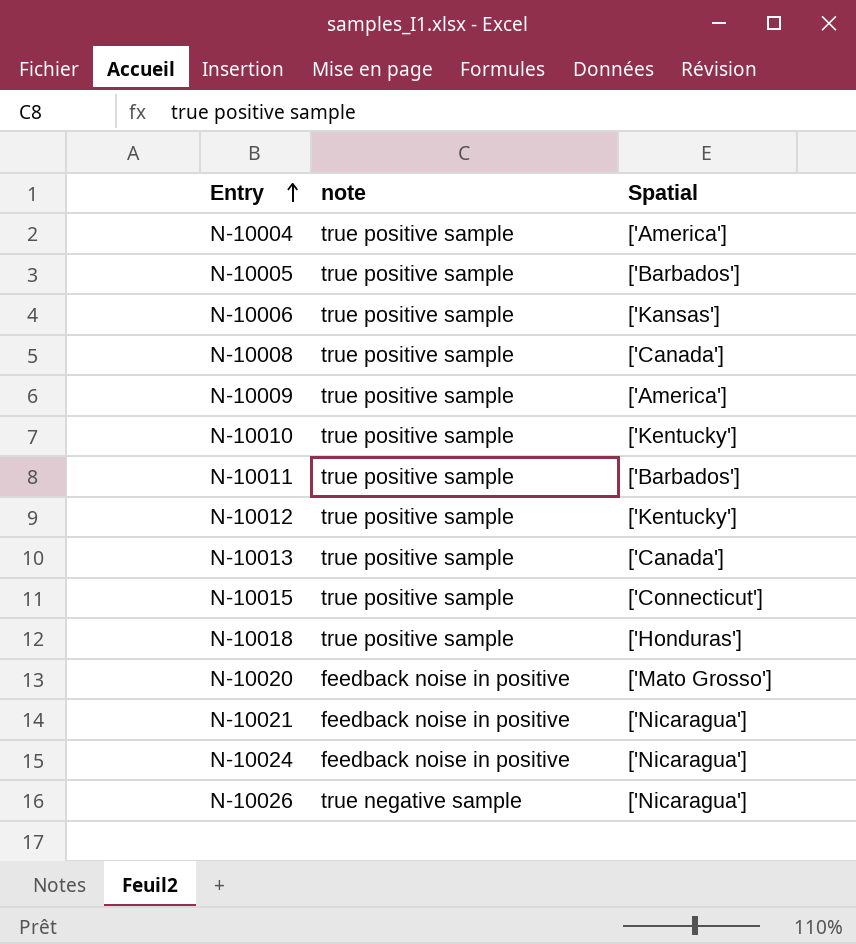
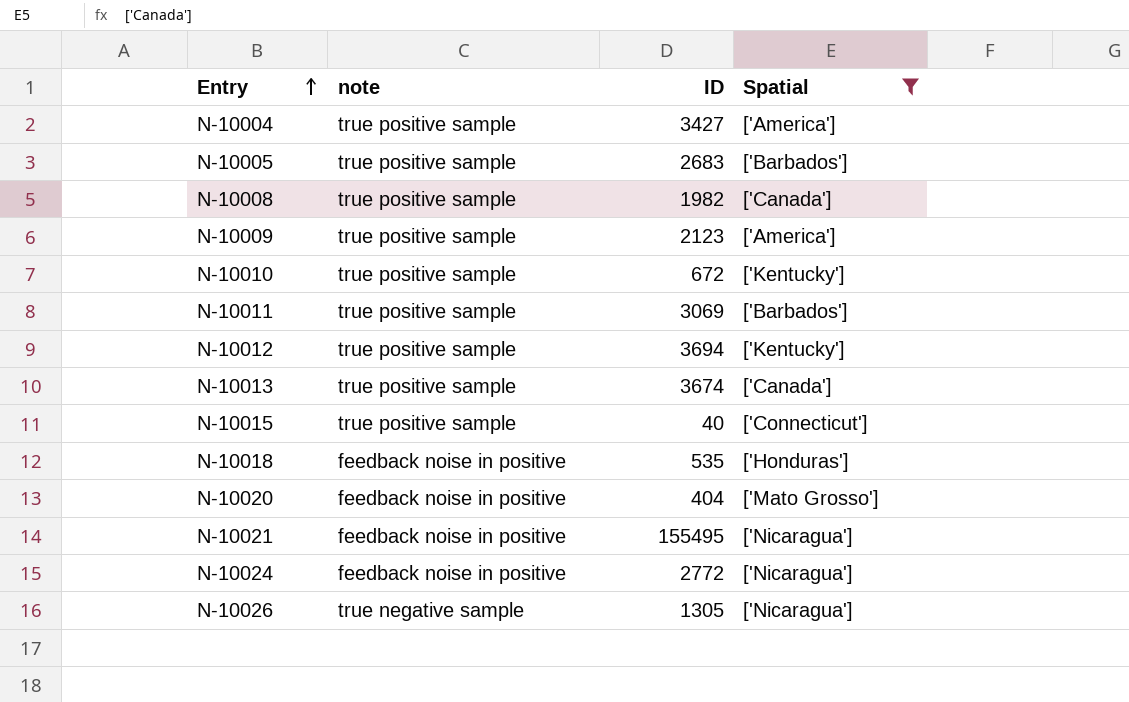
filter: none -> Spatial != ['Kansas']
column ID | position: none -> 3
N-10018 | note: true positive sample -> feedback noise in positive

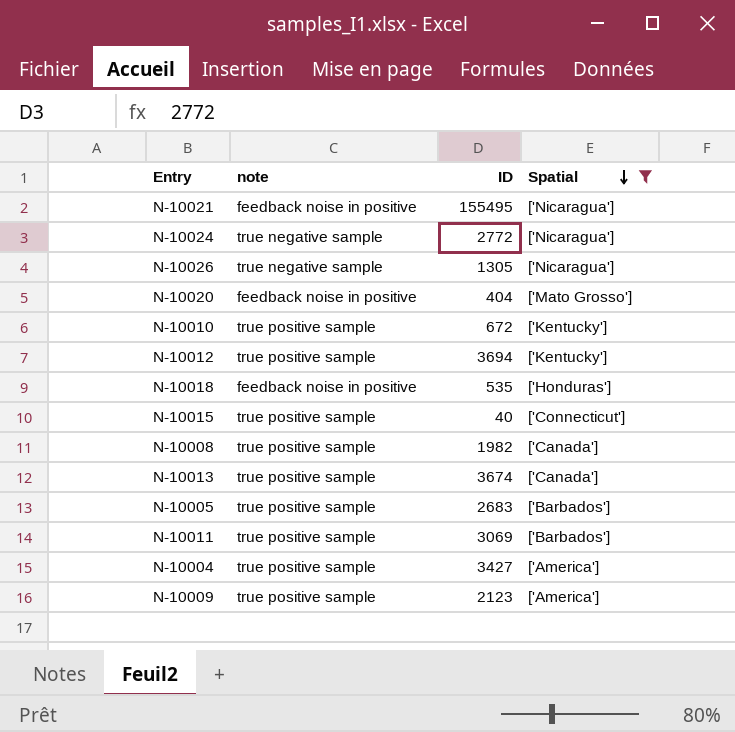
row order: Entry ascending -> Spatial descending
N-10024 | note: feedback noise in positive -> true negative sample

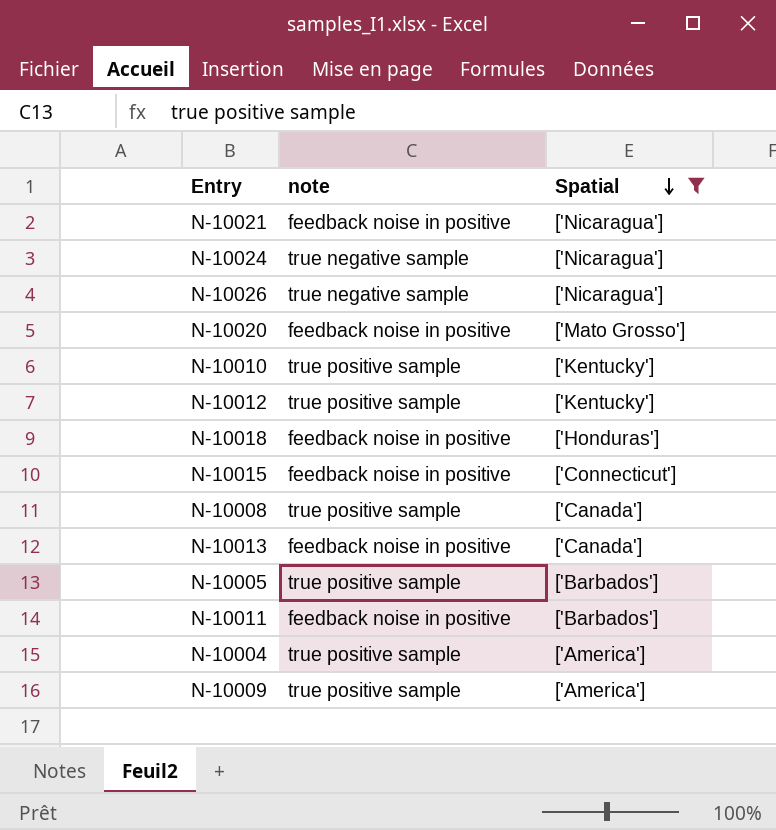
column ID | position: 3 -> none
N-10015 | note: true positive sample -> feedback noise in positive
N-10013 | note: true positive sample -> feedback noise in positive
N-10011 | note: true positive sample -> feedback noise in positive

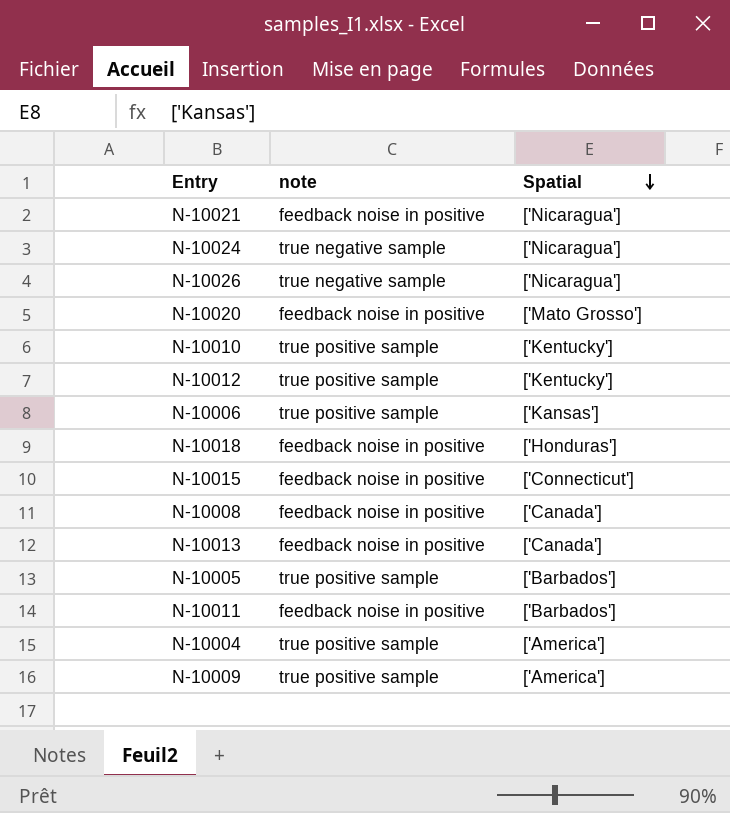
filter: Spatial != ['Kansas'] -> none
N-10008 | note: true positive sample -> feedback noise in positive

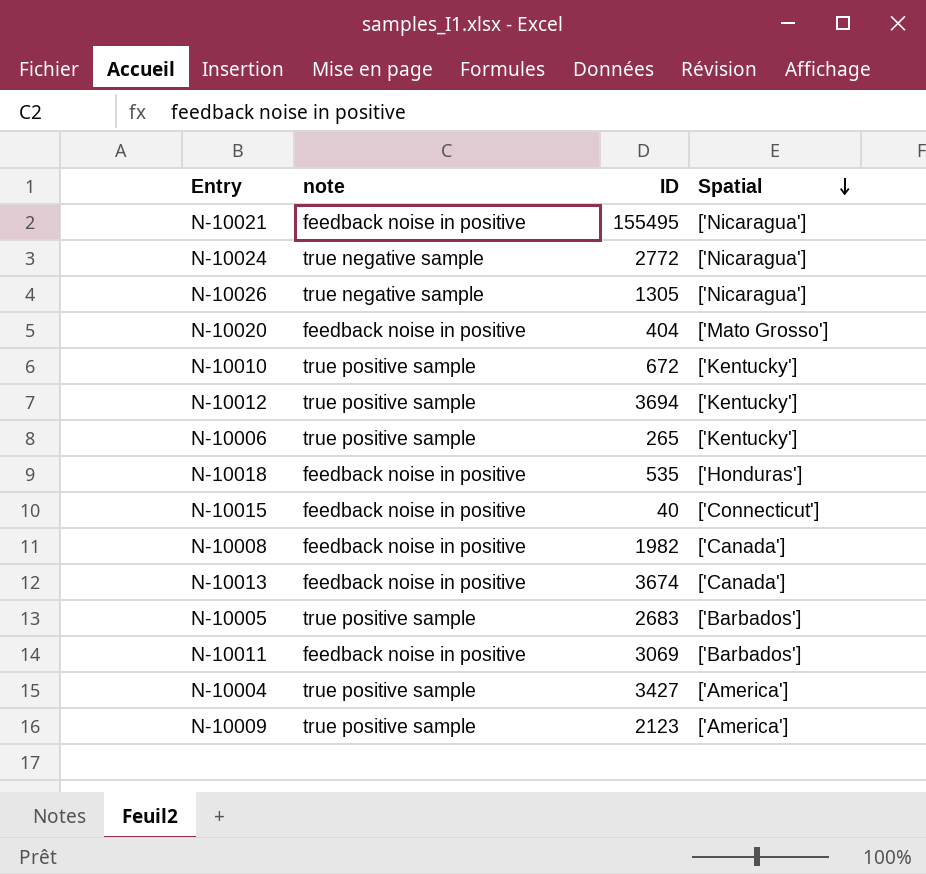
column ID | position: none -> 3
N-10006 | Spatial: ['Kansas'] -> ['Kentucky']

